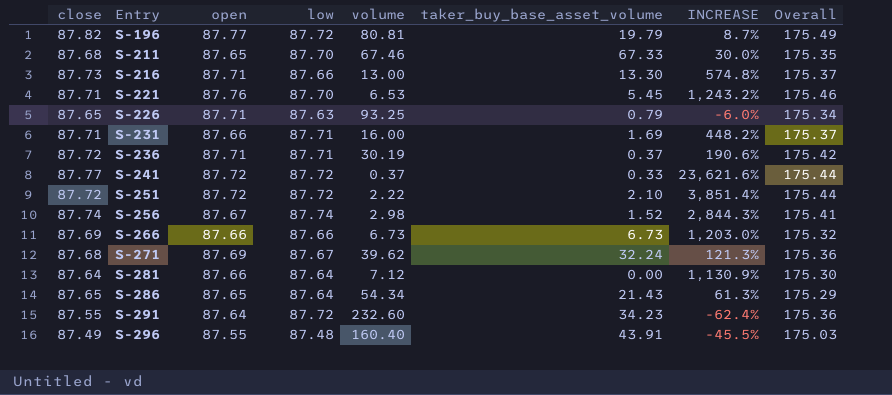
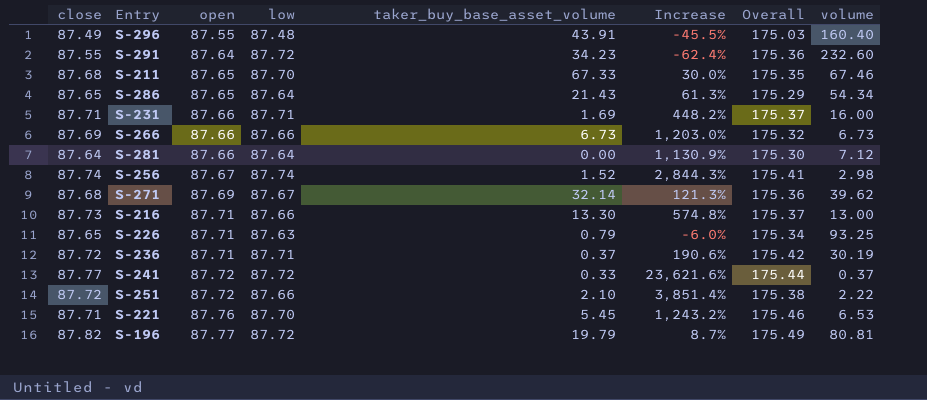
row order: Entry ascending -> open ascending
column name: INCREASE -> Increase
column volume | position: 5 -> 8
S-271 | taker_buy_base_asset_volume: 32.24 -> 32.14
S-251 | low: 87.72 -> 87.66
S-251 | Overall: 175.44 -> 175.38

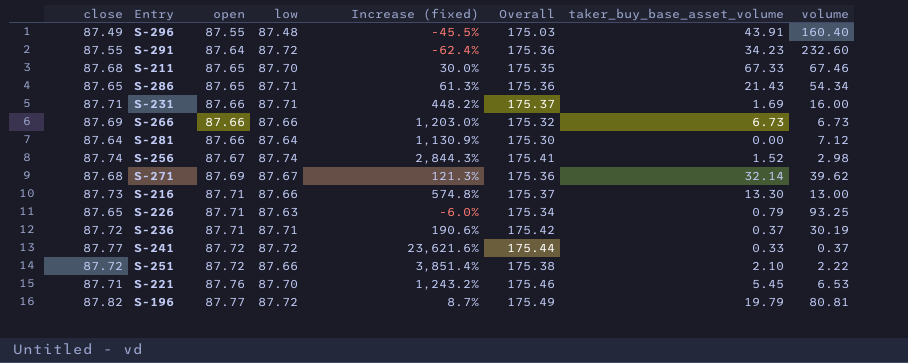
column name: Increase -> Increase (fixed)
column taker_buy_base_asset_volume | position: 5 -> 7
S-286 | low: 87.64 -> 87.71
S-286 | Overall: 175.29 -> 175.36

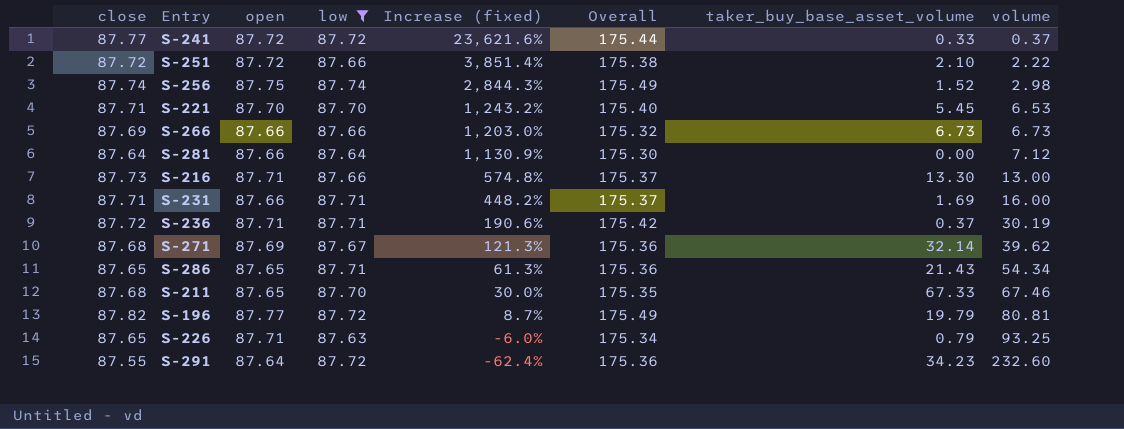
filter: none -> low != 87.48
row order: open ascending -> Increase (fixed) descending
S-256 | open: 87.67 -> 87.75
S-256 | Overall: 175.41 -> 175.49
S-221 | open: 87.76 -> 87.70
S-221 | Overall: 175.46 -> 175.40

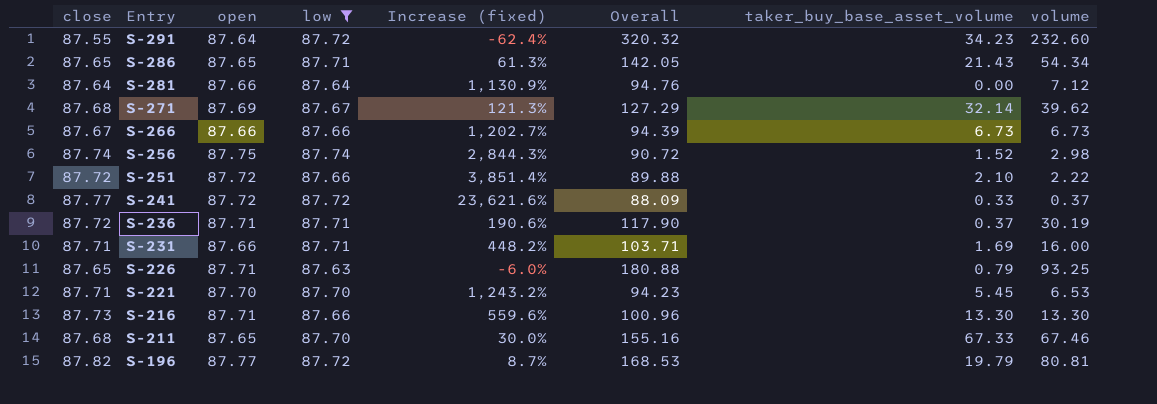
row order: Increase (fixed) descending -> Entry descending
column Overall | formula: [open] + [low] -> [low] + [volume]
S-266 | close: 87.69 -> 87.67
S-266 | Increase (fixed): 1,203.0% -> 1,202.7%
S-216 | Increase (fixed): 574.8% -> 559.6%
S-216 | volume: 13.00 -> 13.30

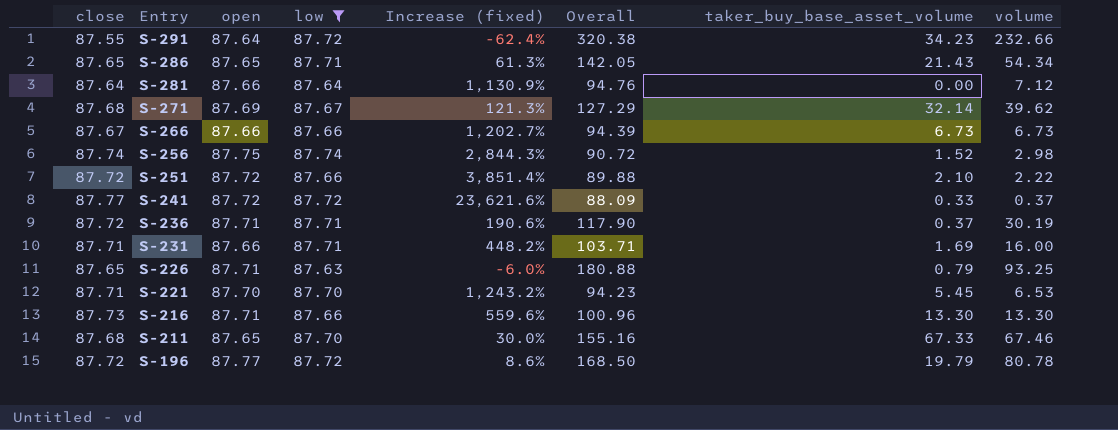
S-291 | Overall: 320.32 -> 320.38
S-291 | volume: 232.60 -> 232.66
S-196 | close: 87.82 -> 87.72
S-196 | Increase (fixed): 8.7% -> 8.6%
S-196 | Overall: 168.53 -> 168.50
S-196 | volume: 80.81 -> 80.78

